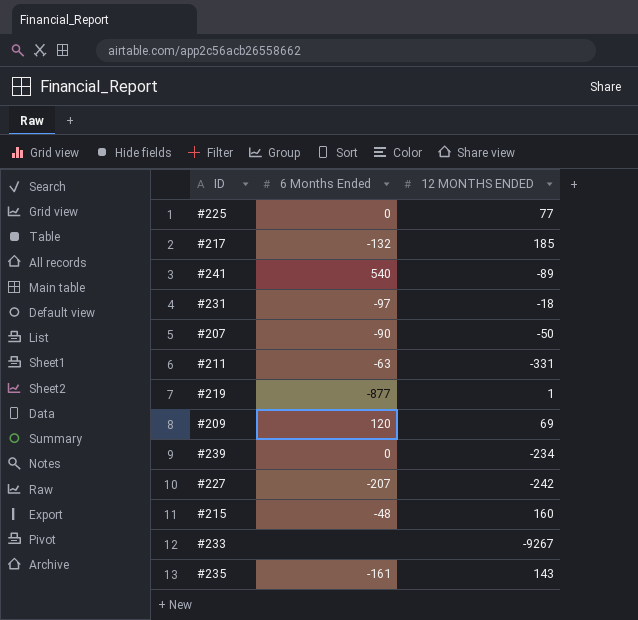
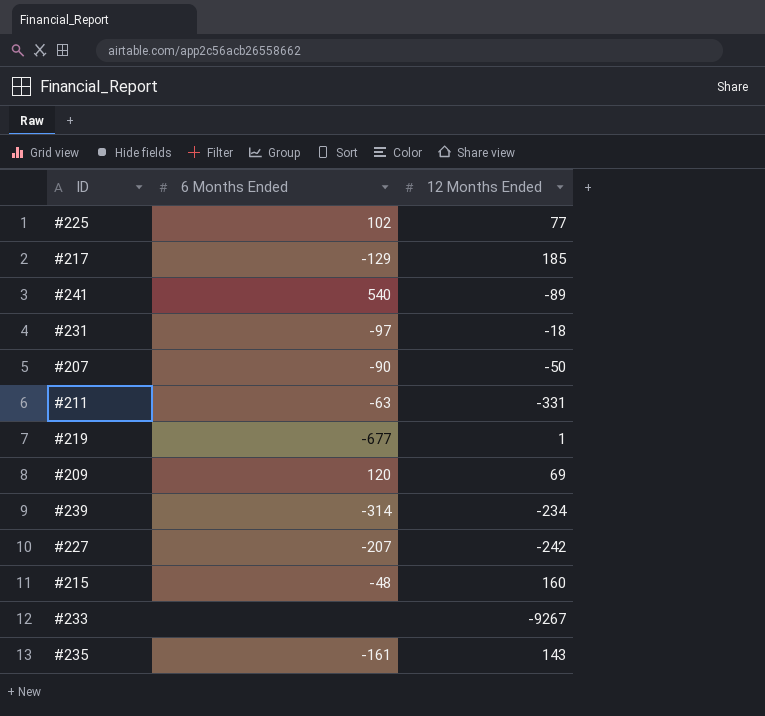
column name: 12 MONTHS ENDED -> 12 Months Ended
#225 | 6 Months Ended: 0 -> 102
#217 | 6 Months Ended: -132 -> -129
#219 | 6 Months Ended: -877 -> -677
#239 | 6 Months Ended: 0 -> -314

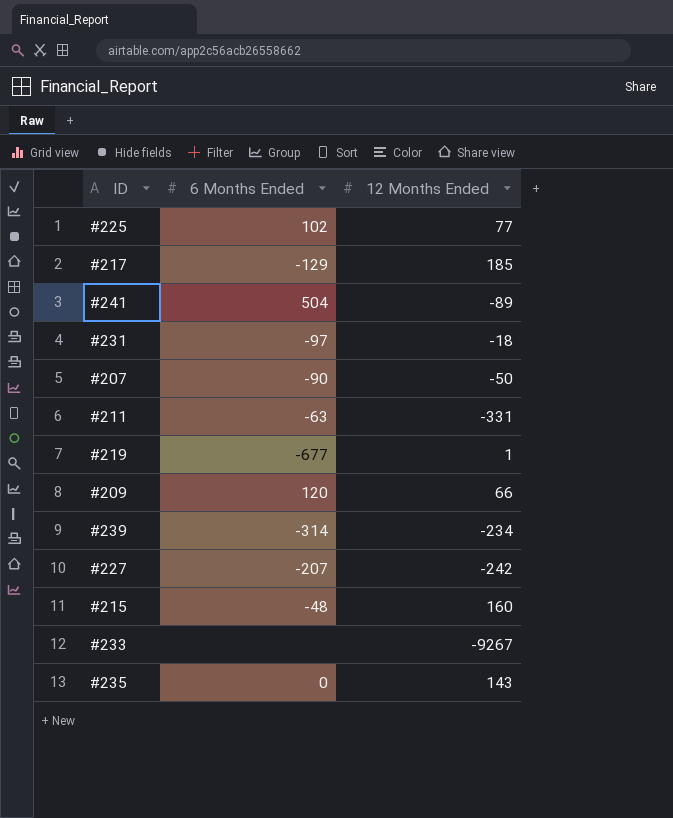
#241 | 6 Months Ended: 540 -> 504
#209 | 12 Months Ended: 69 -> 66
#235 | 6 Months Ended: -161 -> 0

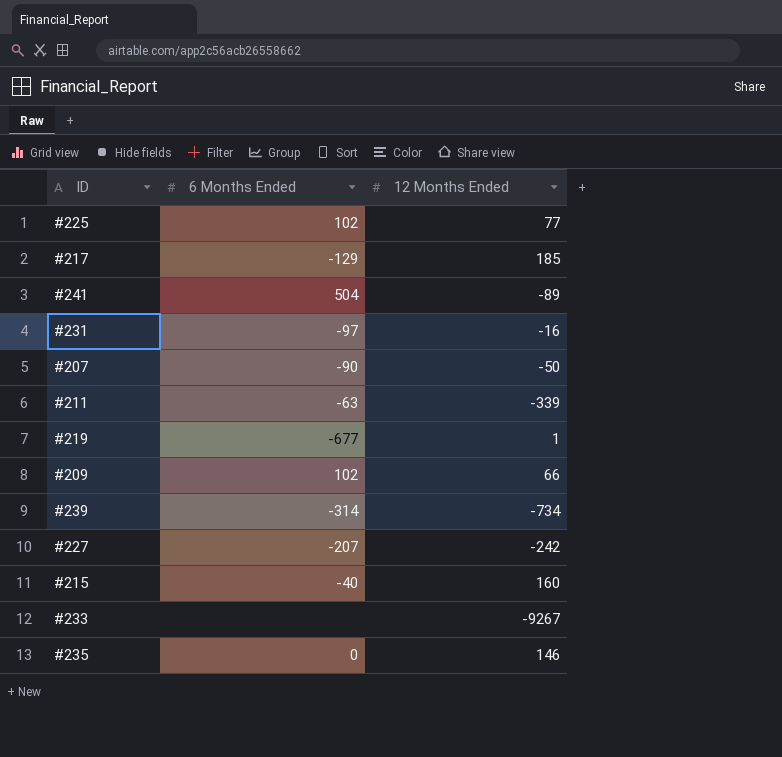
#231 | 12 Months Ended: -18 -> -16
#211 | 12 Months Ended: -331 -> -339
#209 | 6 Months Ended: 120 -> 102
#239 | 12 Months Ended: -234 -> -734
#215 | 6 Months Ended: -48 -> -40
#235 | 12 Months Ended: 143 -> 146

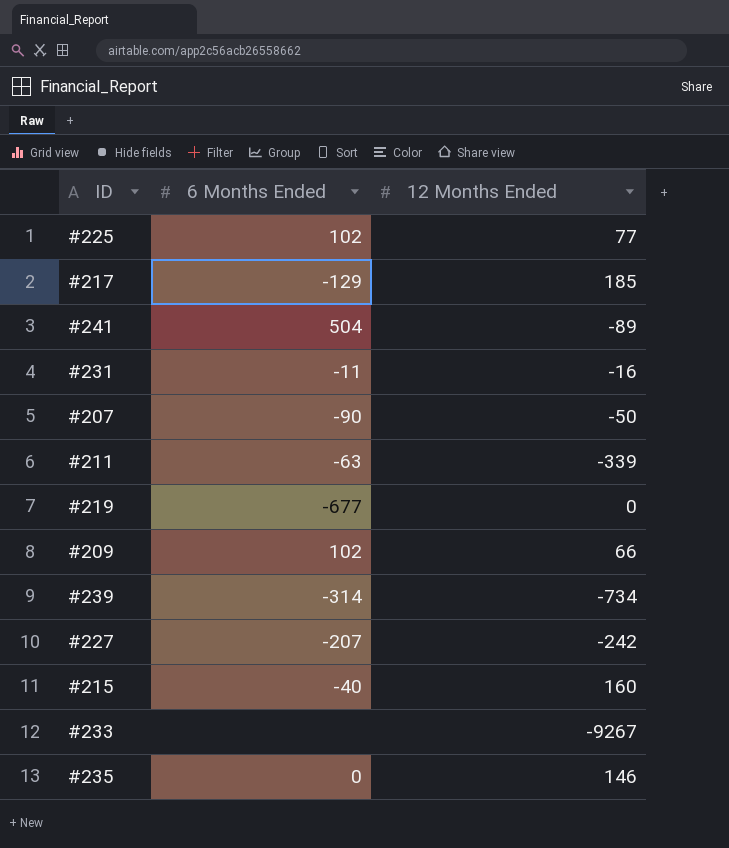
#231 | 6 Months Ended: -97 -> -11
#219 | 12 Months Ended: 1 -> 0

